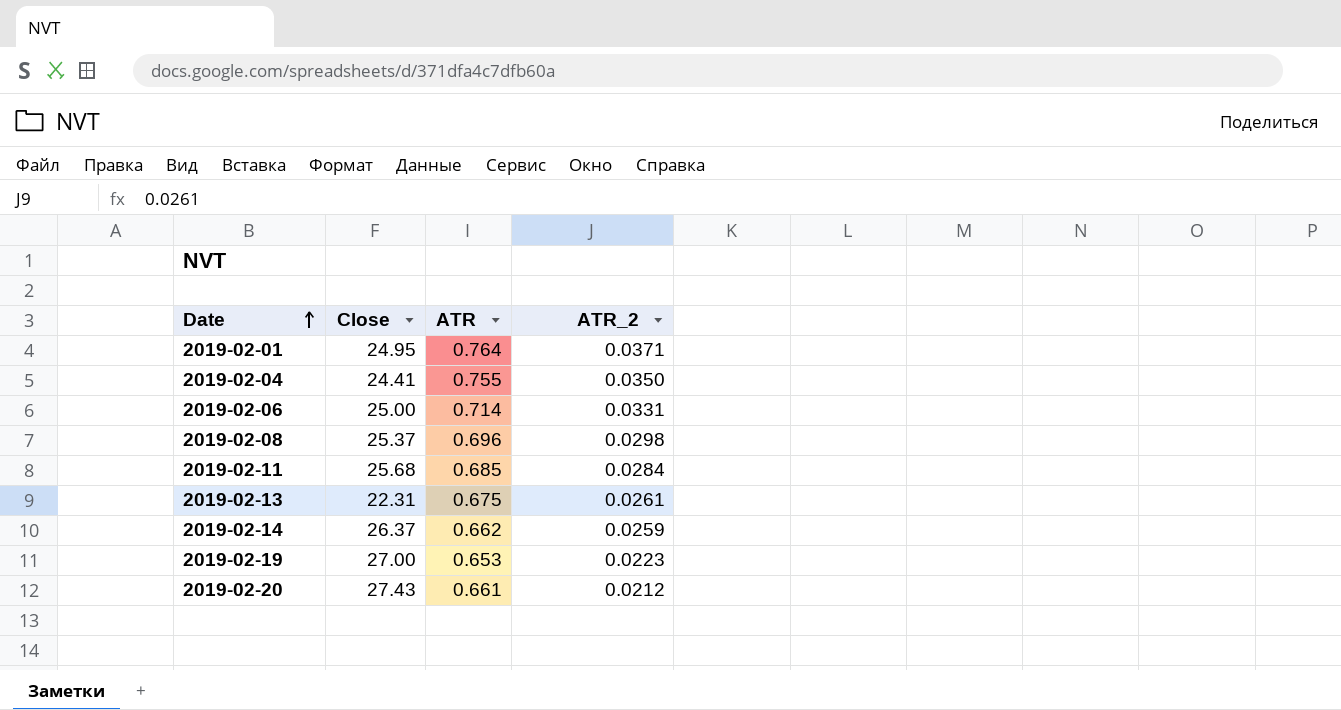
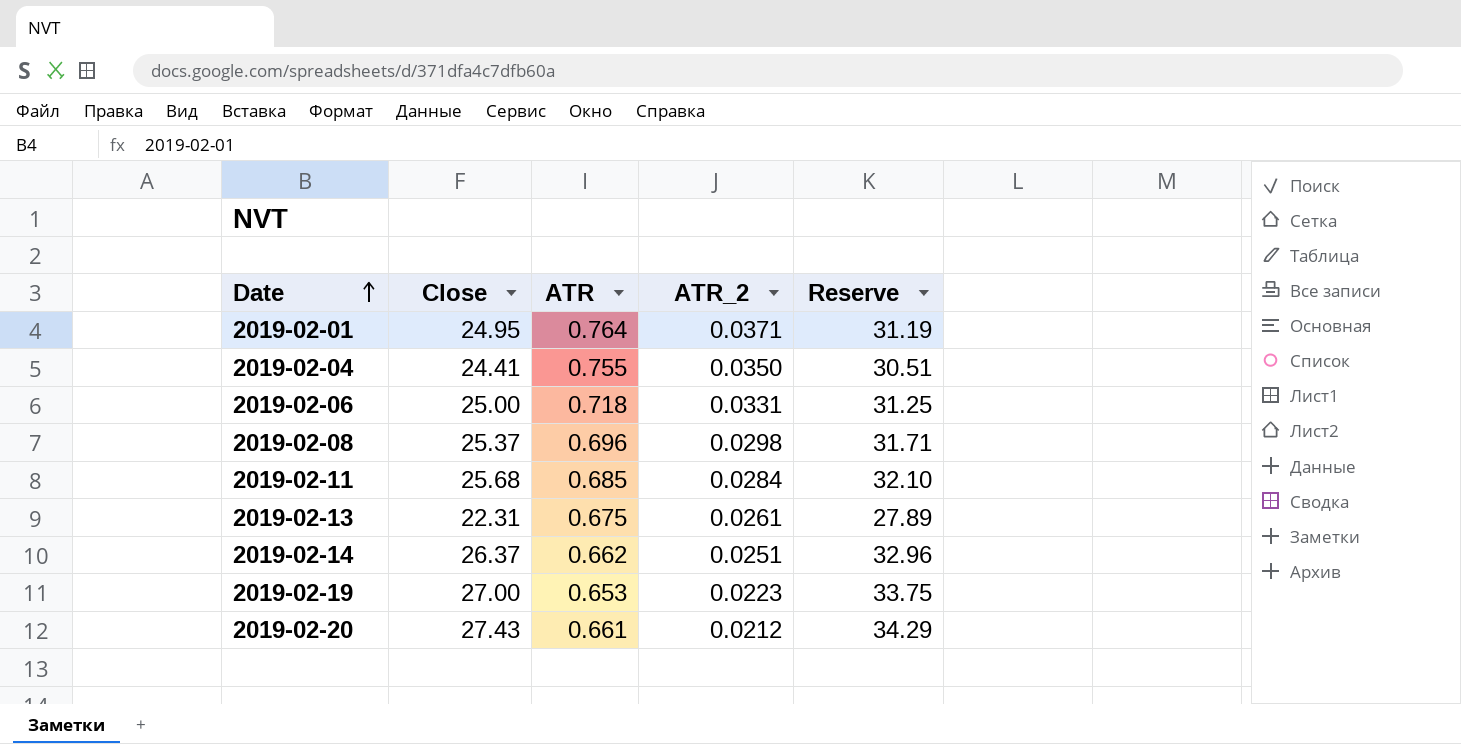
column Reserve | formula: none -> [Close] * 1.25
2019-02-06 | ATR: 0.714 -> 0.718
2019-02-14 | ATR_2: 0.0259 -> 0.0251

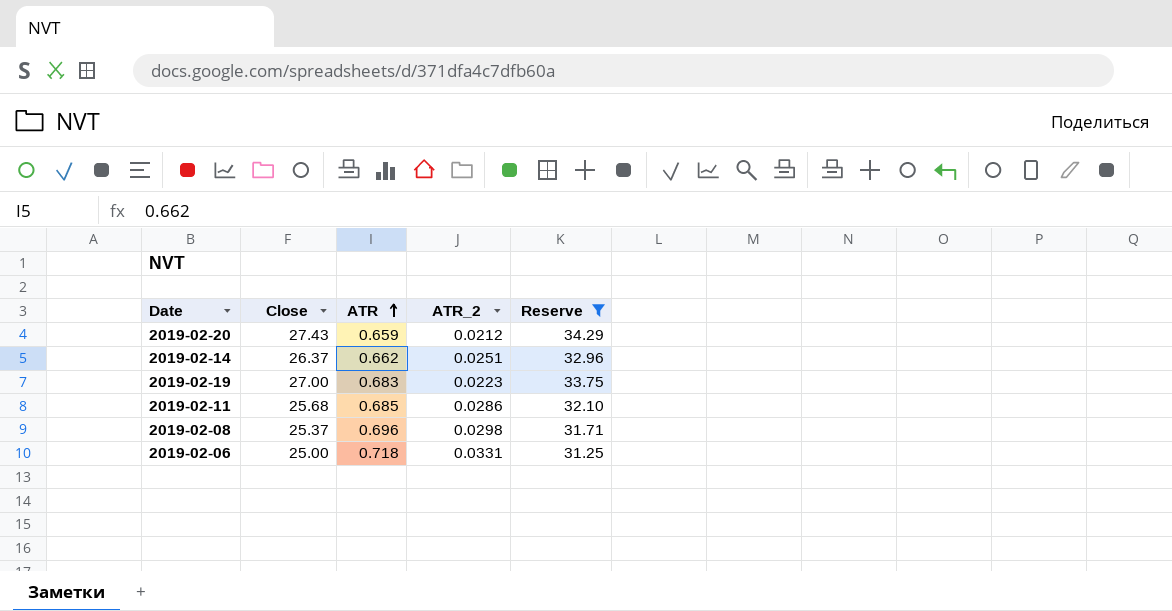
filter: none -> Reserve >= 31.25
row order: Date ascending -> ATR ascending
2019-02-20 | ATR: 0.661 -> 0.659
2019-02-19 | ATR: 0.653 -> 0.683
2019-02-11 | ATR_2: 0.0284 -> 0.0286

